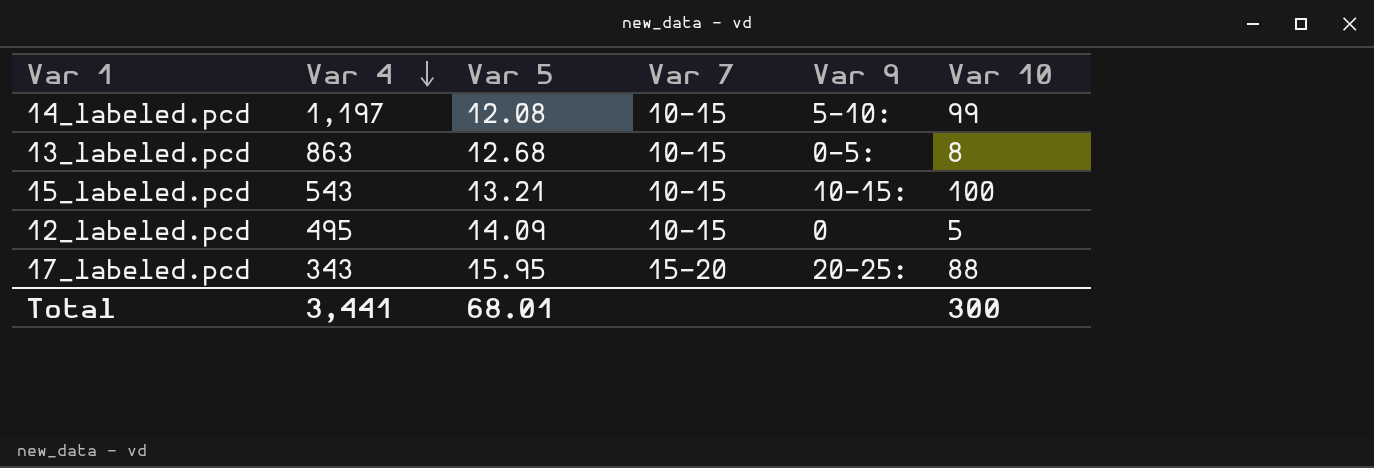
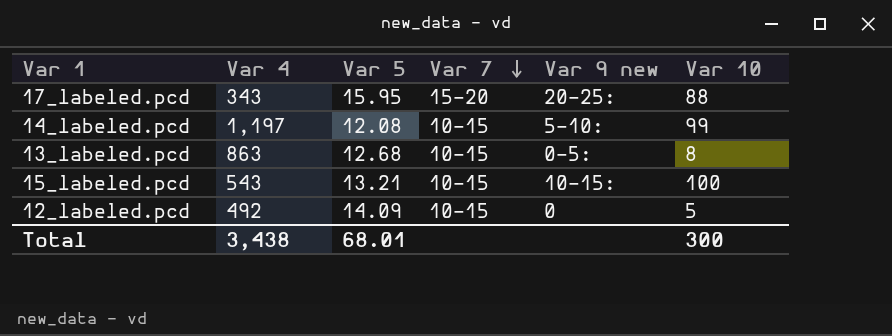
row order: Var 4 descending -> Var 7 descending
column name: Var 9 -> Var 9 new
12_labeled.pcd | Var 4: 495 -> 492
Total | Var 4: 3,441 -> 3,438

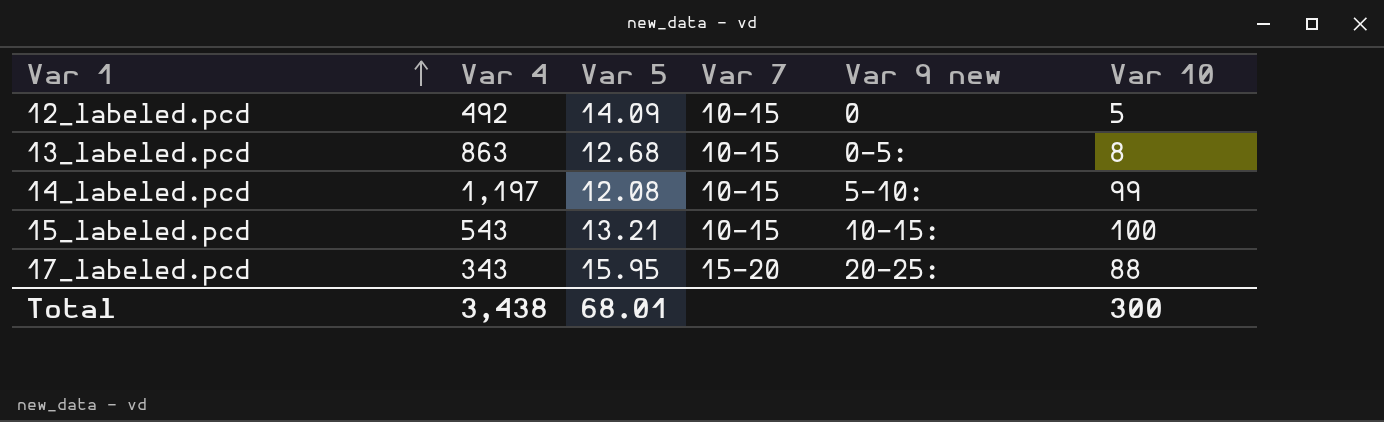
row order: Var 7 descending -> Var 1 ascending

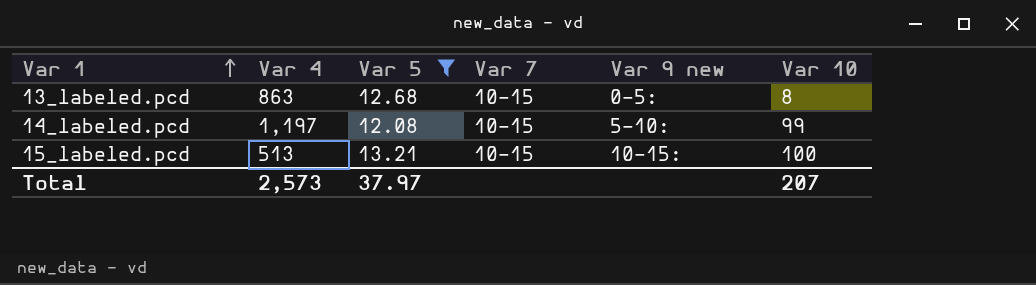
filter: none -> Var 5 <= 13.21
15_labeled.pcd | Var 4: 543 -> 513
Total | Var 4: 3,438 -> 2,573
Total | Var 5: 68.01 -> 37.97
Total | Var 10: 300 -> 207

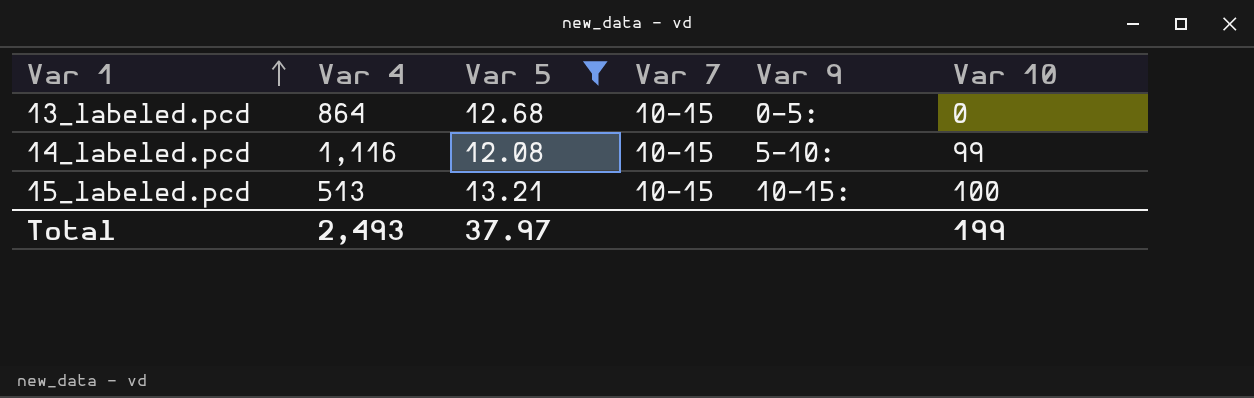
column name: Var 9 new -> Var 9
13_labeled.pcd | Var 4: 863 -> 864
13_labeled.pcd | Var 10: 8 -> 0
14_labeled.pcd | Var 4: 1,197 -> 1,116
Total | Var 4: 2,573 -> 2,493
Total | Var 10: 207 -> 199

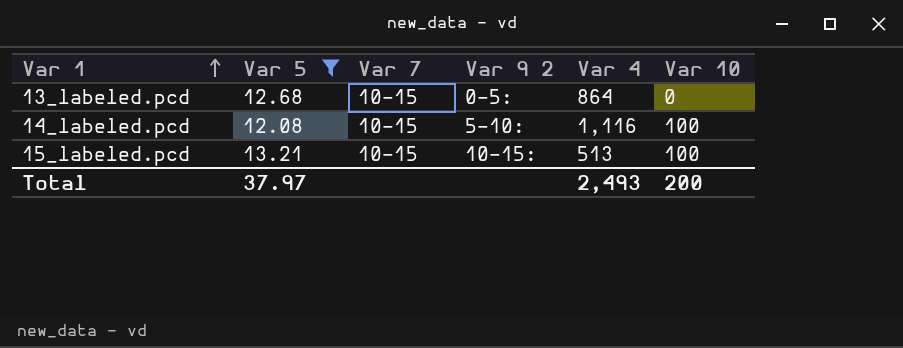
column name: Var 9 -> Var 9 2
column Var 4 | position: 2 -> 5
14_labeled.pcd | Var 10: 99 -> 100
Total | Var 10: 199 -> 200

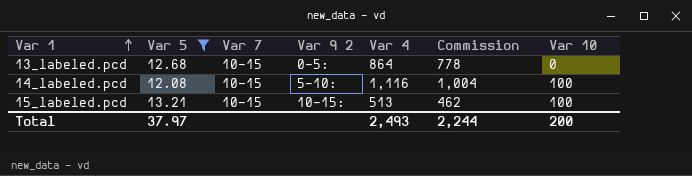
column Commission | formula: none -> [Var 4] * 0.9

